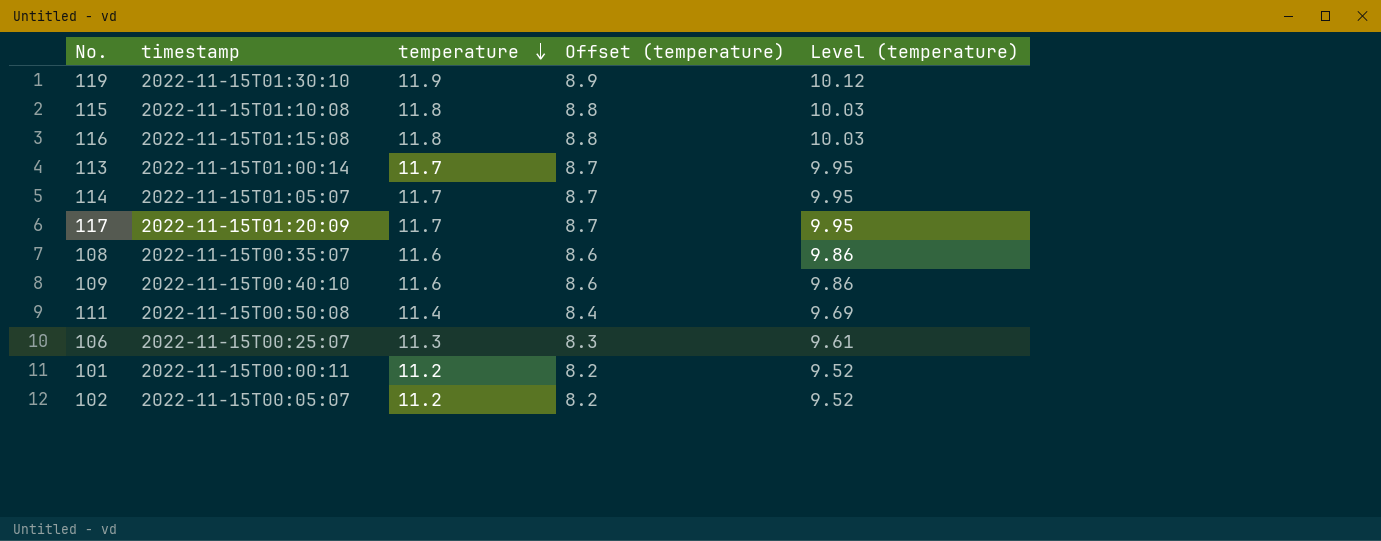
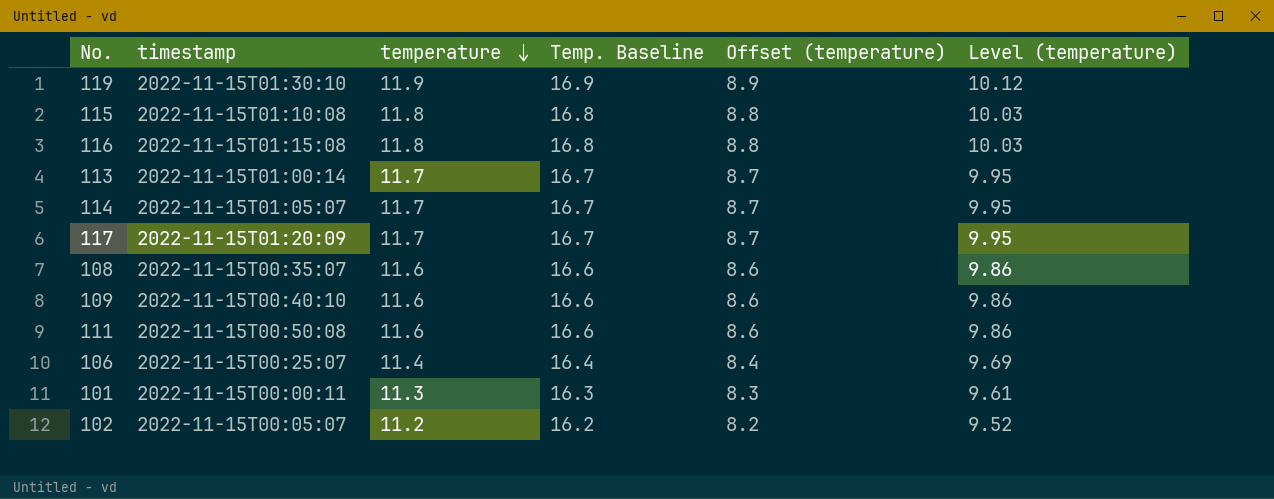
column Temp. Baseline | formula: none -> [temperature] + 5
111 | temperature: 11.4 -> 11.6
111 | Offset (temperature): 8.4 -> 8.6
111 | Level (temperature): 9.69 -> 9.86
106 | temperature: 11.3 -> 11.4
106 | Offset (temperature): 8.3 -> 8.4
106 | Level (temperature): 9.61 -> 9.69
101 | temperature: 11.2 -> 11.3
101 | Offset (temperature): 8.2 -> 8.3
101 | Level (temperature): 9.52 -> 9.61

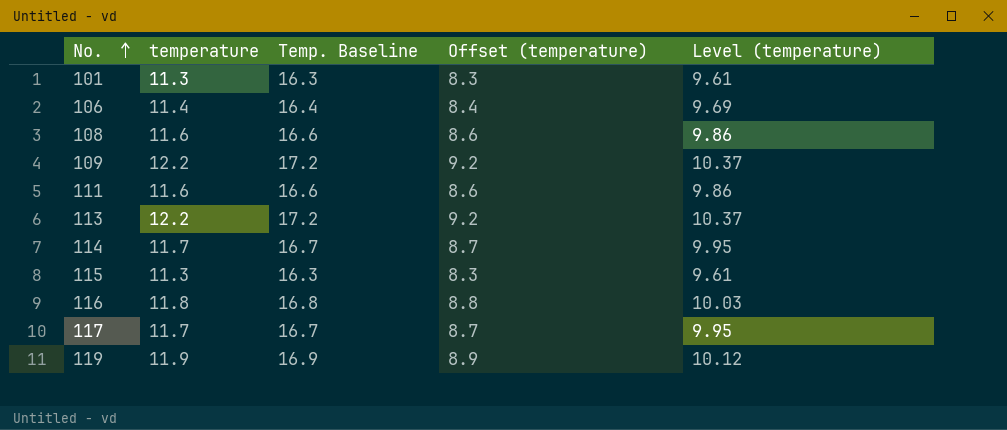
row order: temperature descending -> No. ascending
column timestamp | position: 2 -> none
row 102: 2022-11-15T00:05:07 | 11.2 | 16.2 | 8.2 | 9.52 -> none
109 | temperature: 11.6 -> 12.2
109 | Temp. Baseline: 16.6 -> 17.2
109 | Offset (temperature): 8.6 -> 9.2
109 | Level (temperature): 9.86 -> 10.37
113 | temperature: 11.7 -> 12.2
113 | Temp. Baseline: 16.7 -> 17.2
113 | Offset (temperature): 8.7 -> 9.2
113 | Level (temperature): 9.95 -> 10.37
115 | temperature: 11.8 -> 11.3
115 | Temp. Baseline: 16.8 -> 16.3
115 | Offset (temperature): 8.8 -> 8.3
115 | Level (temperature): 10.03 -> 9.61

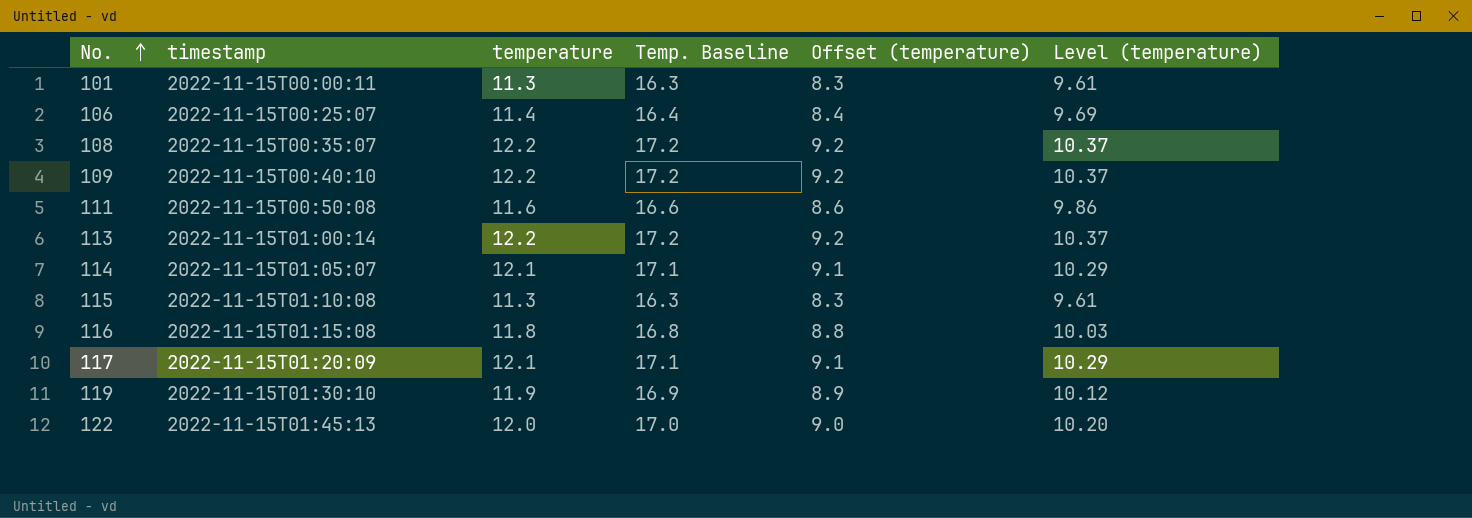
column timestamp | position: none -> 2
108 | temperature: 11.6 -> 12.2
108 | Temp. Baseline: 16.6 -> 17.2
108 | Offset (temperature): 8.6 -> 9.2
108 | Level (temperature): 9.86 -> 10.37
114 | temperature: 11.7 -> 12.1
114 | Temp. Baseline: 16.7 -> 17.1
114 | Offset (temperature): 8.7 -> 9.1
114 | Level (temperature): 9.95 -> 10.29
117 | temperature: 11.7 -> 12.1
117 | Temp. Baseline: 16.7 -> 17.1
117 | Offset (temperature): 8.7 -> 9.1
117 | Level (temperature): 9.95 -> 10.29
row 122: none -> 2022-11-15T01:45:13 | 12.0 | 17.0 | 9.0 | 10.20

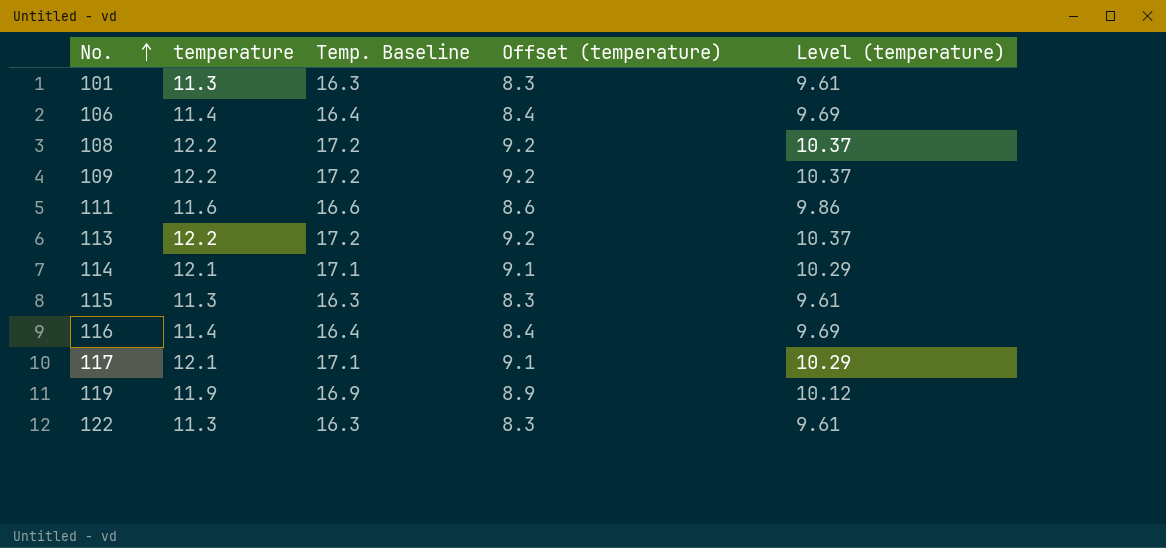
column timestamp | position: 2 -> none
116 | temperature: 11.8 -> 11.4
116 | Temp. Baseline: 16.8 -> 16.4
116 | Offset (temperature): 8.8 -> 8.4
116 | Level (temperature): 10.03 -> 9.69
122 | temperature: 12.0 -> 11.3
122 | Temp. Baseline: 17.0 -> 16.3
122 | Offset (temperature): 9.0 -> 8.3
122 | Level (temperature): 10.20 -> 9.61

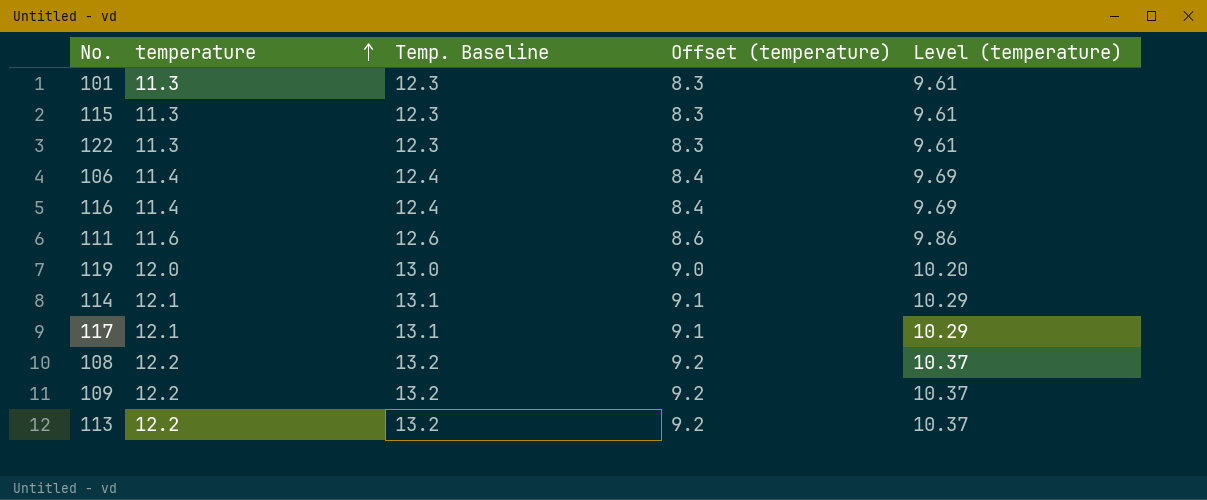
row order: No. ascending -> temperature ascending
column Temp. Baseline | formula: [temperature] + 5 -> [temperature] + 1
119 | temperature: 11.9 -> 12.0
119 | Offset (temperature): 8.9 -> 9.0
119 | Level (temperature): 10.12 -> 10.20

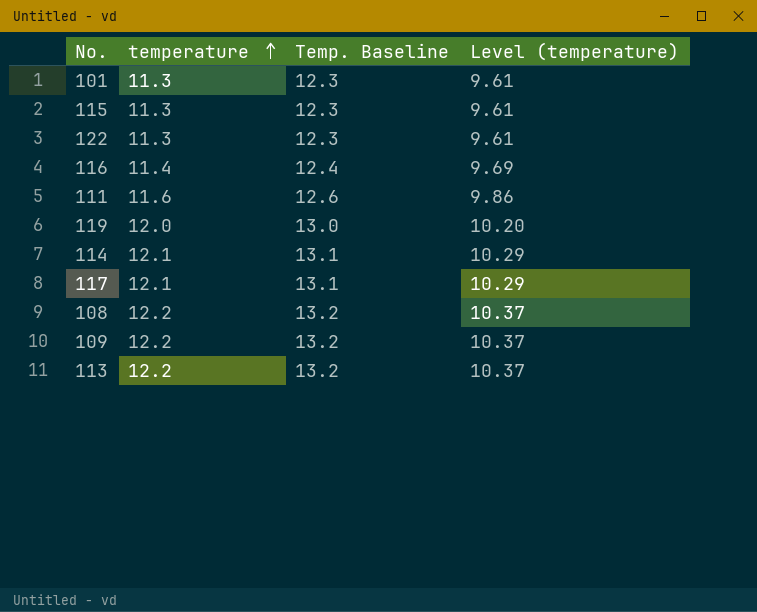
column Offset (temperature) | formula: [temperature] - 3 -> none
row 106: 11.4 | 12.4 | 8.4 | 9.69 -> none

